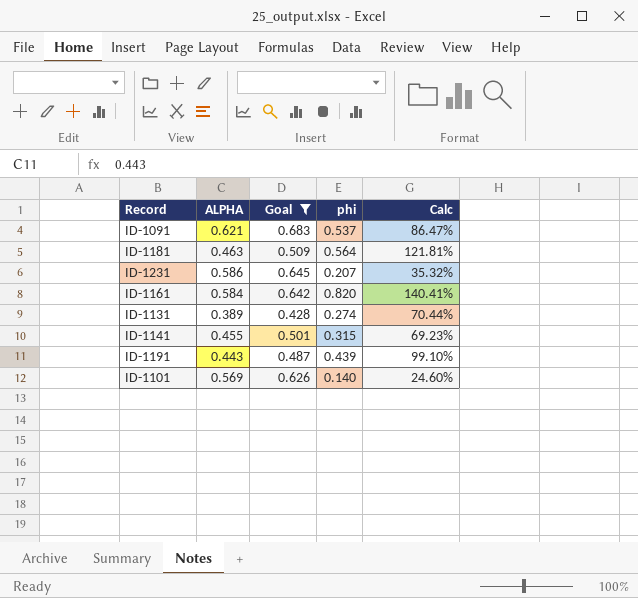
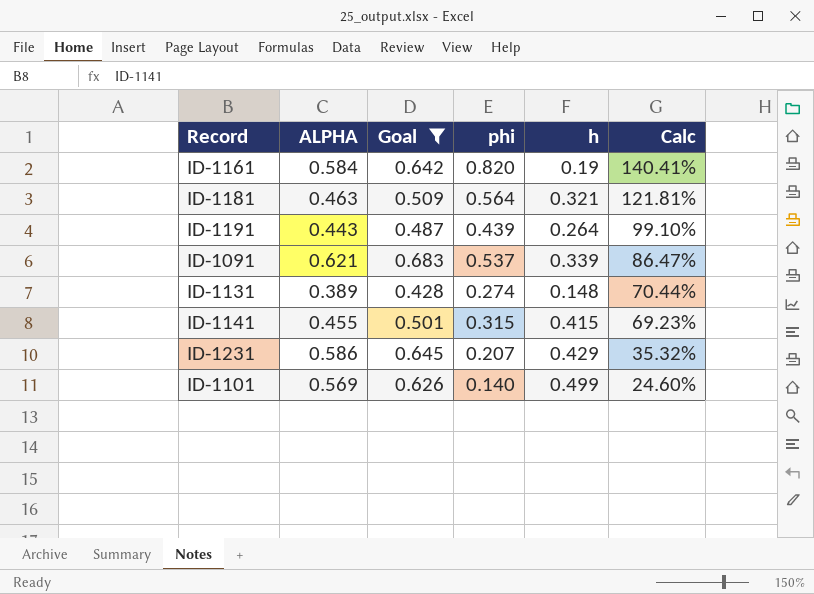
row order: none -> Calc descending
column h | position: none -> 5

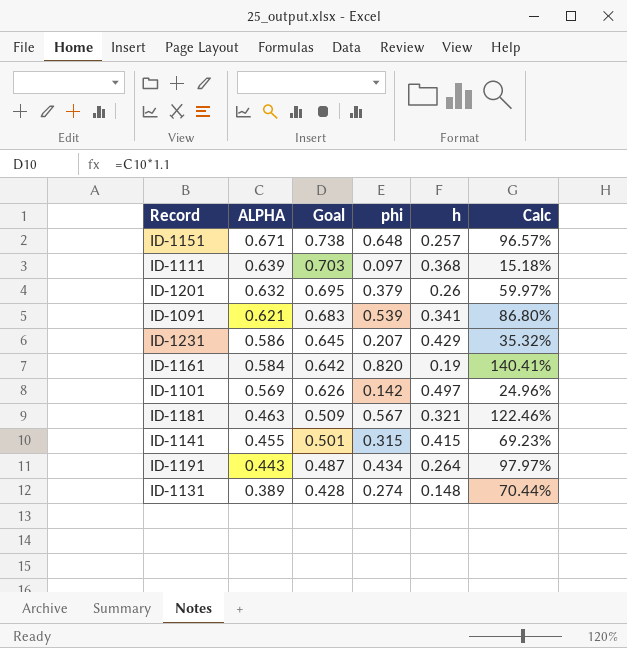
filter: Goal <= 0.683 -> none
row order: Calc descending -> ALPHA descending
ID-1091 | phi: 0.537 -> 0.539
ID-1091 | h: 0.339 -> 0.341
ID-1091 | Calc: 86.47% -> 86.80%
ID-1101 | phi: 0.140 -> 0.142
ID-1101 | h: 0.499 -> 0.497
ID-1101 | Calc: 24.60% -> 24.96%
ID-1181 | phi: 0.564 -> 0.567
ID-1181 | Calc: 121.81% -> 122.46%
ID-1191 | phi: 0.439 -> 0.434
ID-1191 | Calc: 99.10% -> 97.97%

